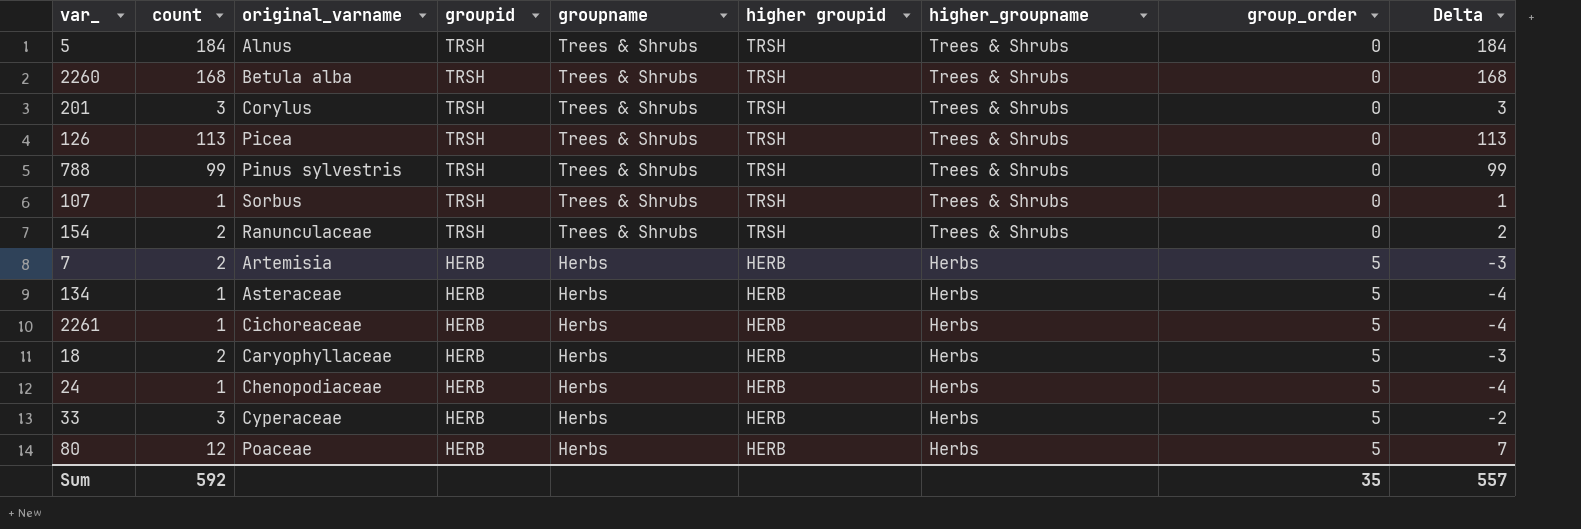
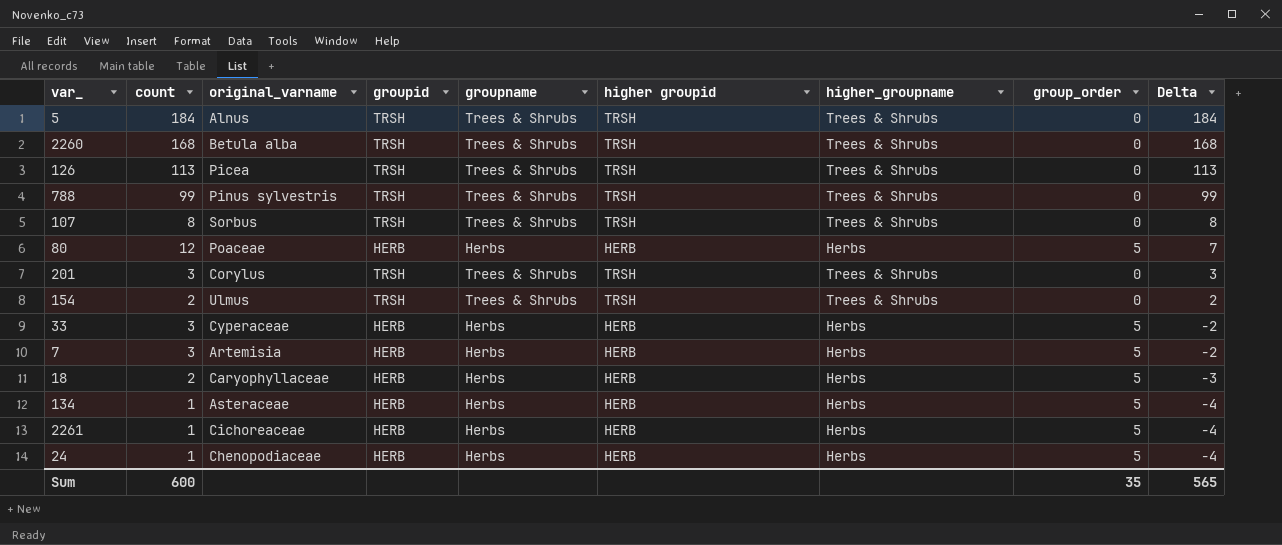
row order: groupid descending -> Delta descending
107 | count: 1 -> 8
107 | Delta: 1 -> 8
154 | original_varname: Ranunculaceae -> Ulmus
7 | count: 2 -> 3
7 | Delta: -3 -> -2
Sum | count: 592 -> 600
Sum | Delta: 557 -> 565

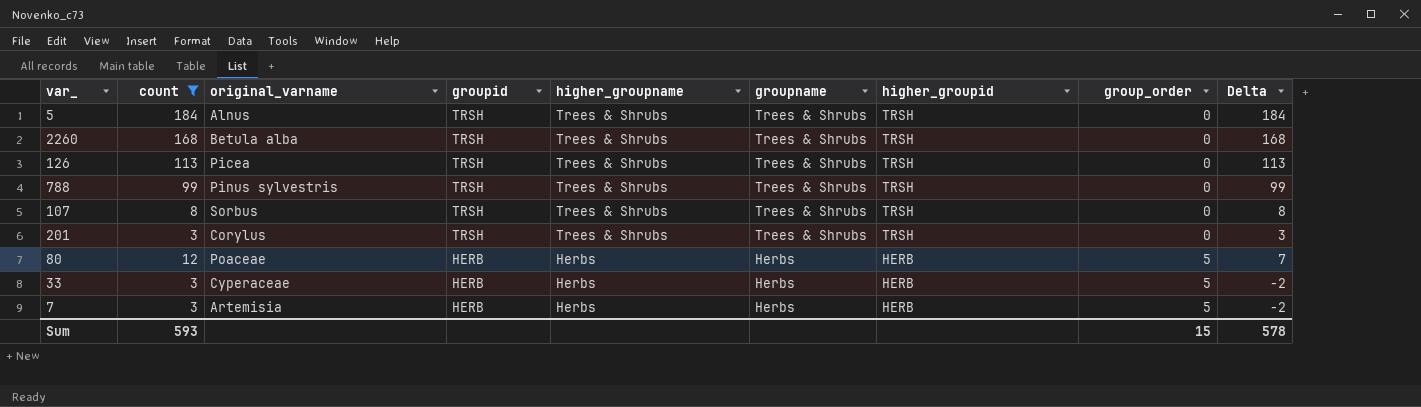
filter: none -> count >= 3
row order: Delta descending -> groupid descending
column higher_groupname | position: 7 -> 5
column name: higher groupid -> higher_groupid
Sum | count: 600 -> 593
Sum | group_order: 35 -> 15
Sum | Delta: 565 -> 578

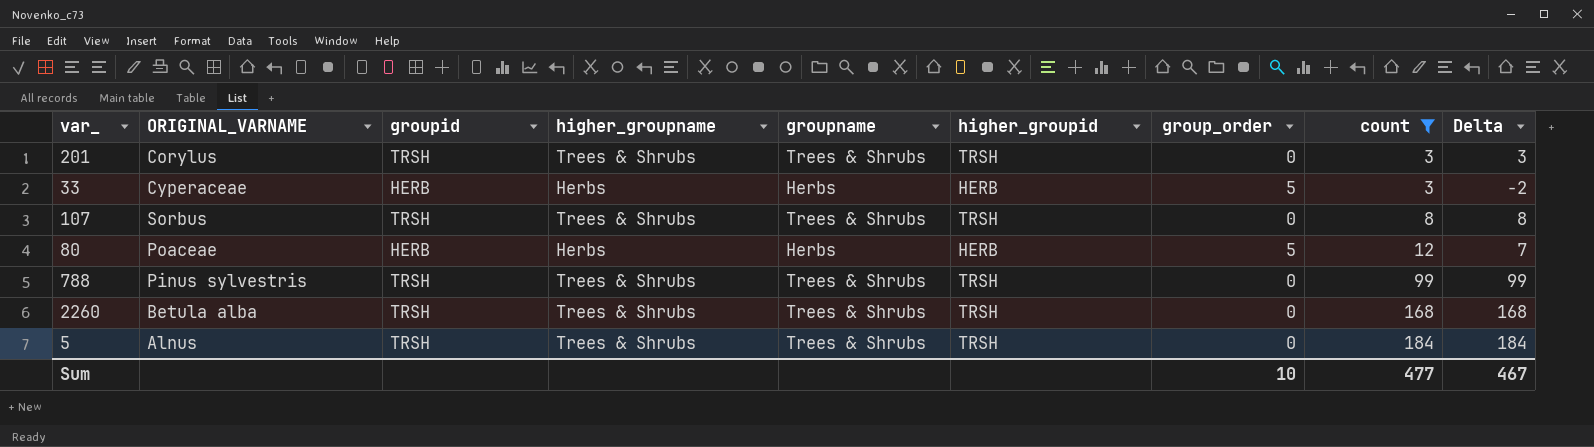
row order: groupid descending -> count ascending
column name: original_varname -> ORIGINAL_VARNAME
column count | position: 2 -> 8
row 126: 113 | Picea | TRSH | Trees & Shrubs | Trees & Shrubs | TRSH | 0 | 113 -> none
row 7: 3 | Artemisia | HERB | Herbs | Herbs | HERB | 5 | -2 -> none
Sum | group_order: 15 -> 10
Sum | count: 593 -> 477
Sum | Delta: 578 -> 467

